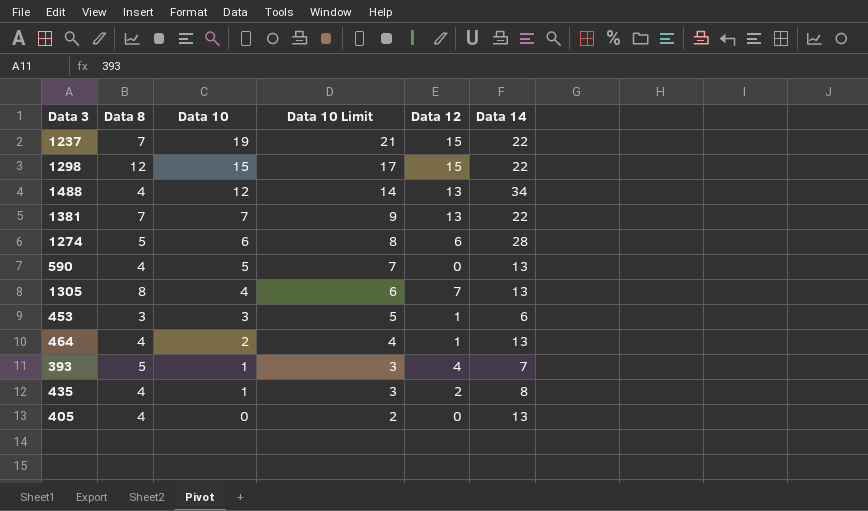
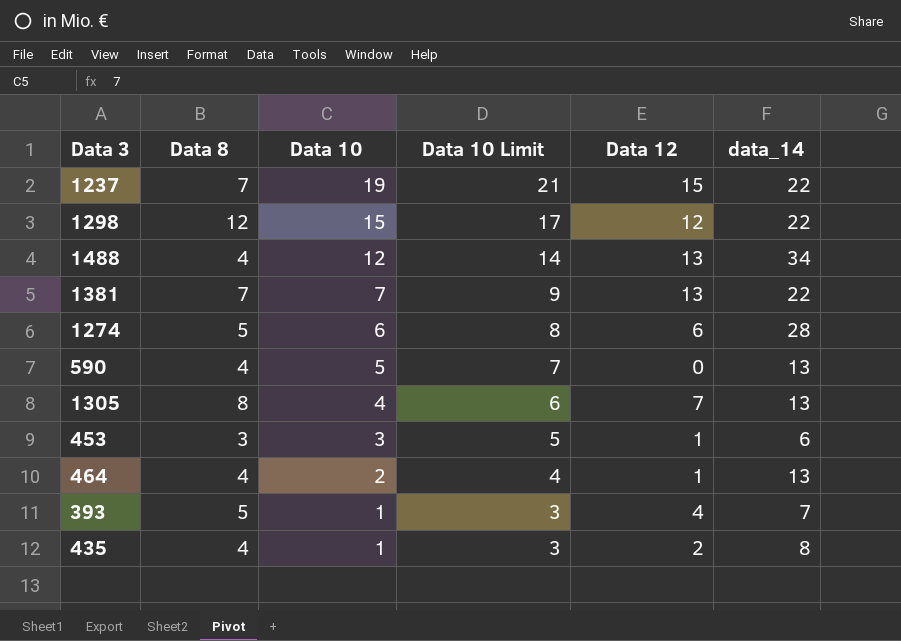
column name: Data 14 -> data_14
row 405: 4 | 0 | 2 | 0 | 13 -> none
1298 | Data 12: 15 -> 12

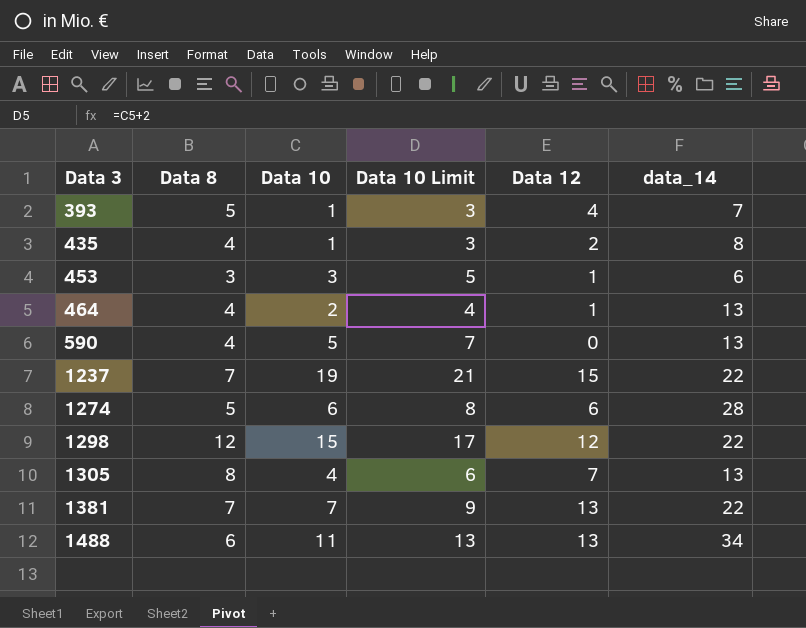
row order: Data 10 descending -> Data 3 ascending
1488 | Data 8: 4 -> 6
1488 | Data 10: 12 -> 11
1488 | Data 10 Limit: 14 -> 13

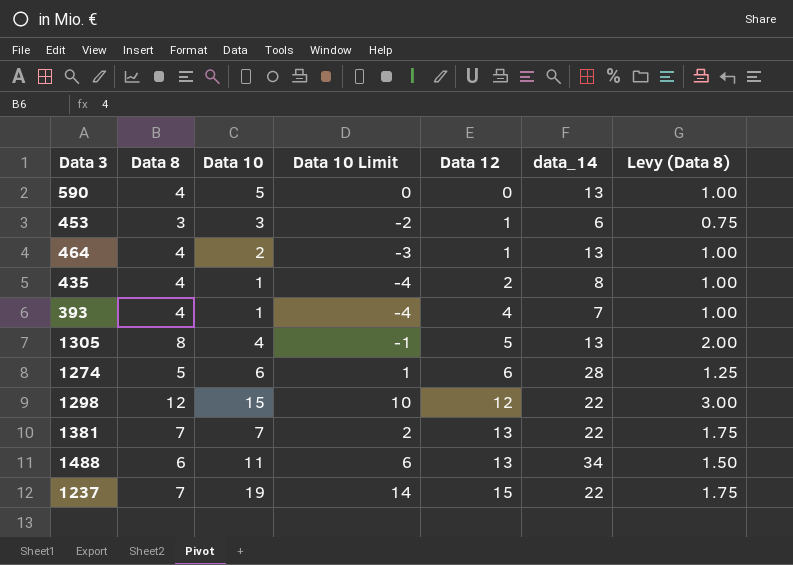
row order: Data 3 ascending -> Data 12 ascending
column Data 10 Limit | formula: [Data 10] + 2 -> [Data 10] - 5
column Levy (Data 8) | formula: none -> [Data 8] * 0.25
393 | Data 8: 5 -> 4
1305 | Data 12: 7 -> 5

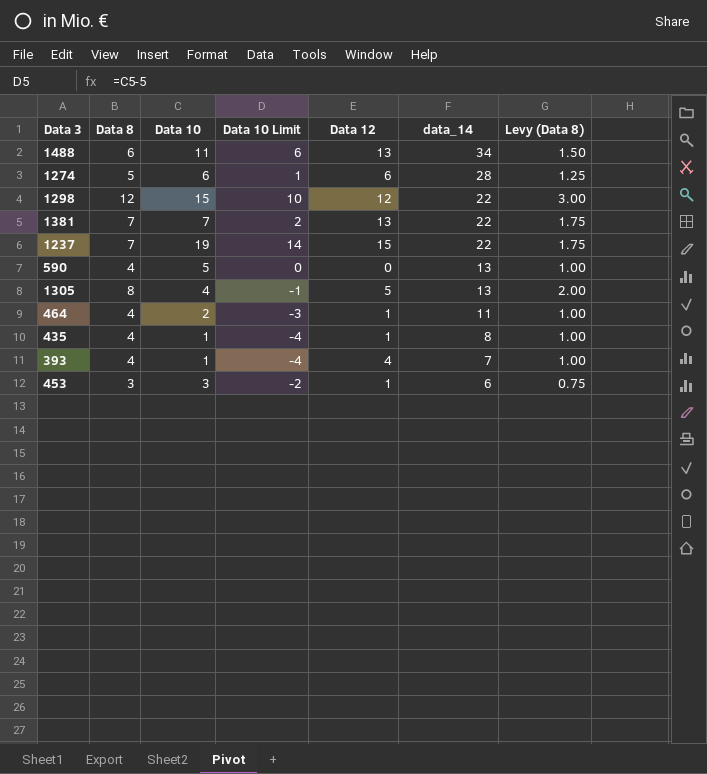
row order: Data 12 ascending -> data_14 descending
464 | data_14: 13 -> 11
435 | Data 12: 2 -> 1

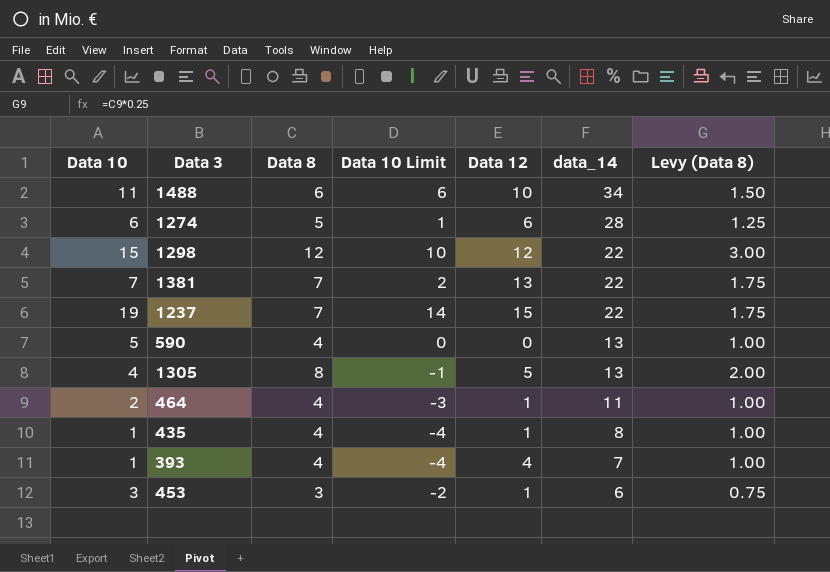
column Data 10 | position: 3 -> 1
1488 | Data 12: 13 -> 10

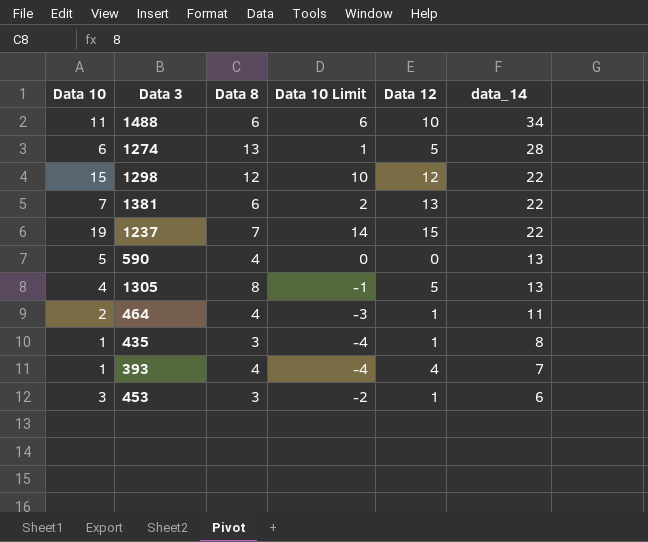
column Levy (Data 8) | formula: [Data 8] * 0.25 -> none
1274 | Data 8: 5 -> 13
1274 | Data 12: 6 -> 5
1381 | Data 8: 7 -> 6
435 | Data 8: 4 -> 3

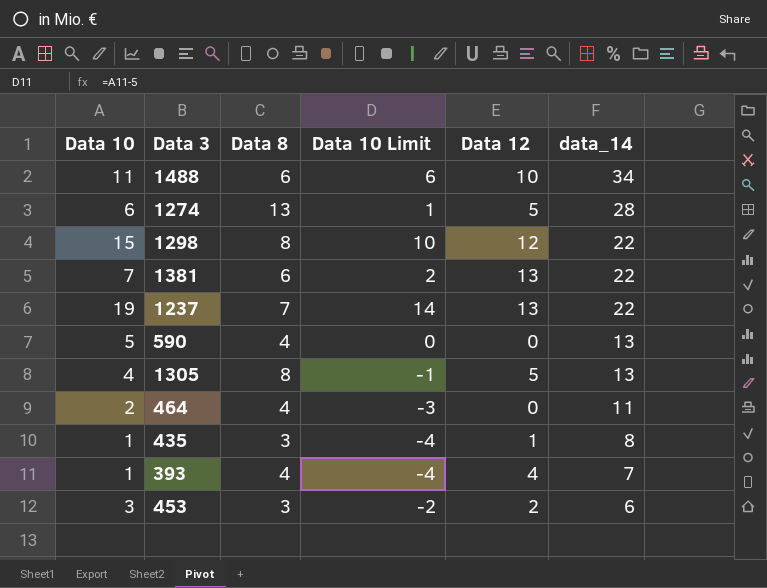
1298 | Data 8: 12 -> 8
1237 | Data 12: 15 -> 13
464 | Data 12: 1 -> 0
453 | Data 12: 1 -> 2

